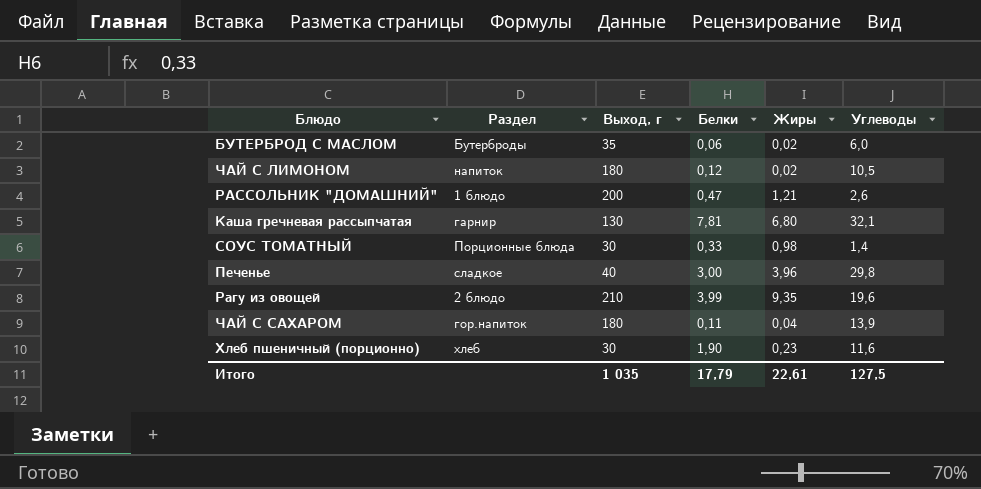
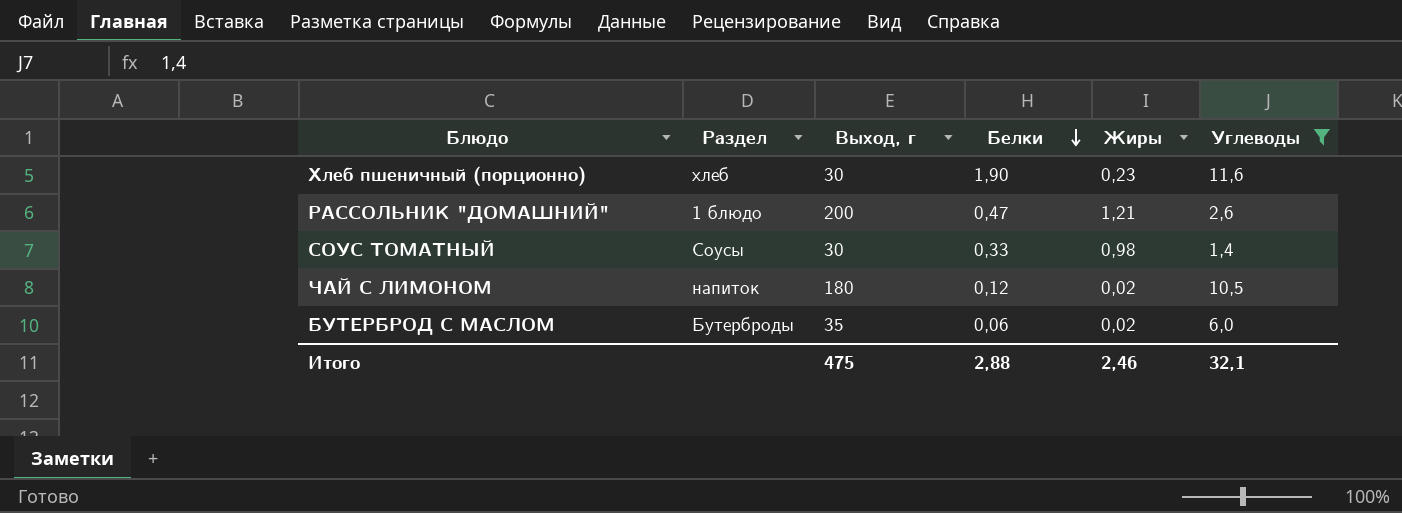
filter: none -> Углеводы <= 11,6
row order: none -> Белки descending
СОУС ТОМАТНЫЙ | Раздел: Порционные блюда -> Соусы
Итого | Выход, г: 1 035 -> 475
Итого | Белки: 17,79 -> 2,88
Итого | Жиры: 22,61 -> 2,46
Итого | Углеводы: 127,5 -> 32,1

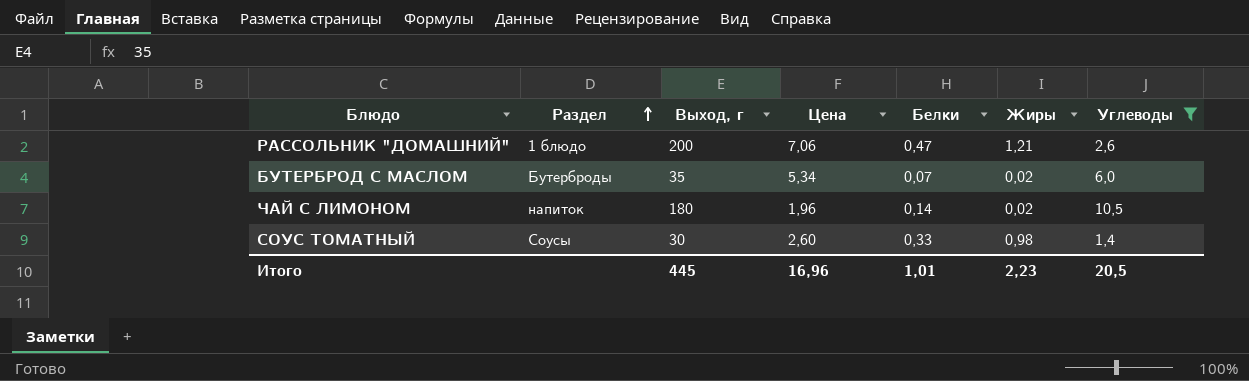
row order: Белки descending -> Раздел ascending
column Цена | position: none -> 4
row Хлеб пшеничный (порционно): хлеб | 30 | 1,90 | 0,23 | 11,6 -> none
БУТЕРБРОД С МАСЛОМ | Белки: 0,06 -> 0,07
ЧАЙ С ЛИМОНОМ | Белки: 0,12 -> 0,14
Итого | Выход, г: 475 -> 445
Итого | Белки: 2,88 -> 1,01
Итого | Жиры: 2,46 -> 2,23
Итого | Углеводы: 32,1 -> 20,5

